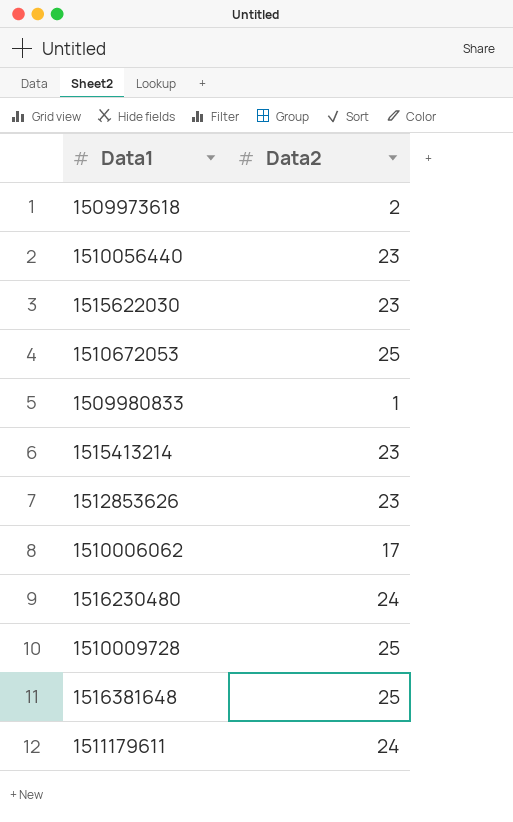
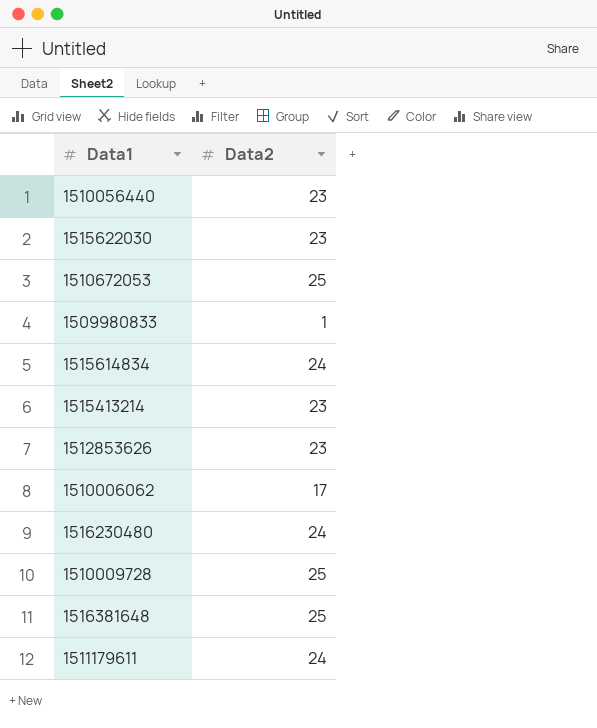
row 1509973618: 2 -> none
row 1515614834: none -> 24

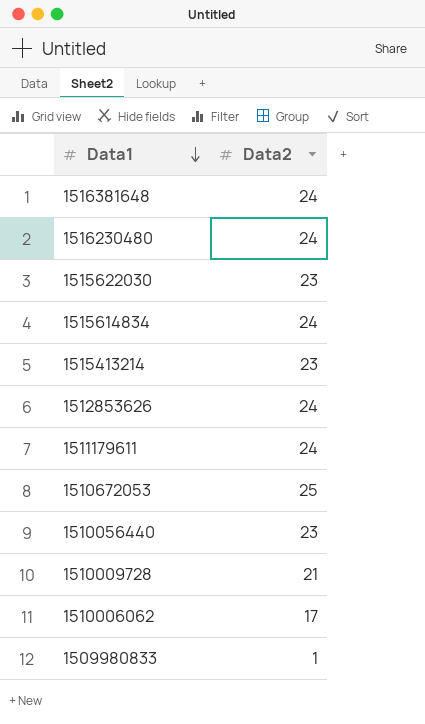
row order: none -> Data1 descending
1516381648 | Data2: 25 -> 24
1512853626 | Data2: 23 -> 24
1510009728 | Data2: 25 -> 21

